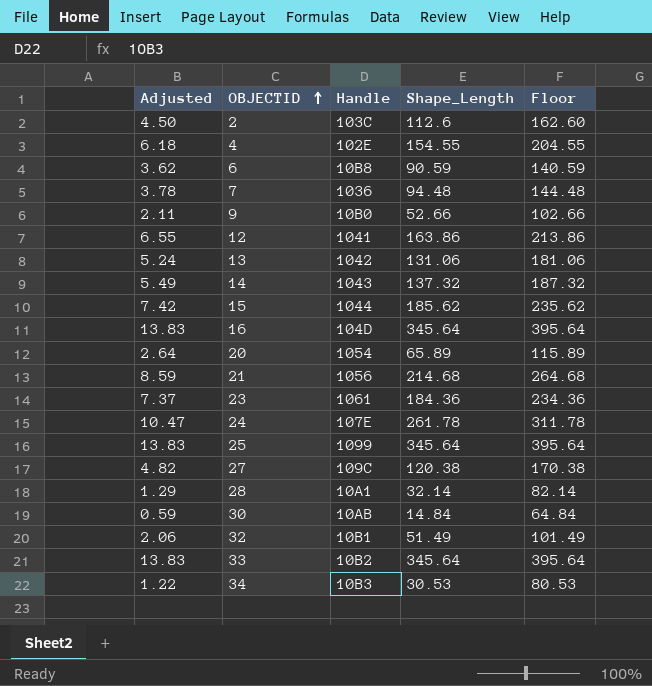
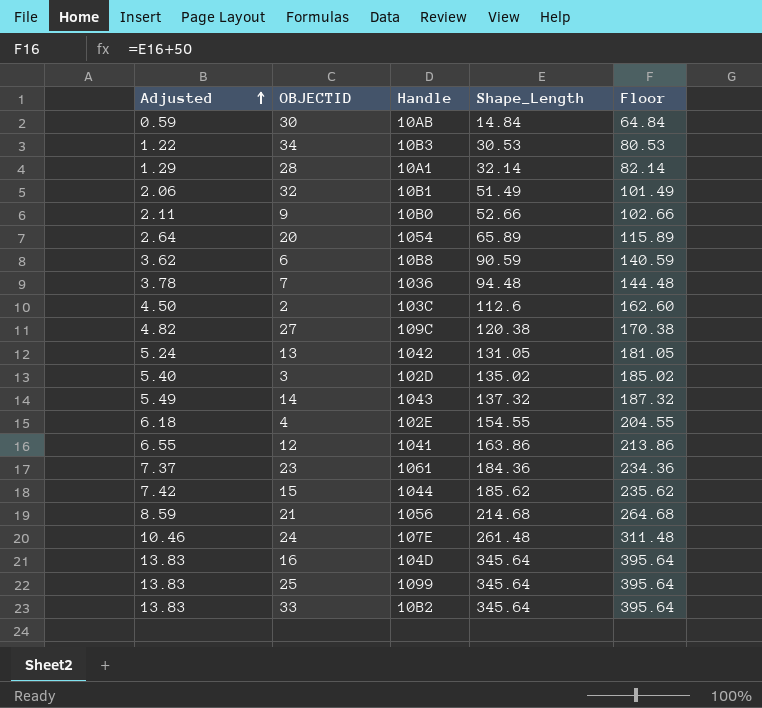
row order: OBJECTID ascending -> Adjusted ascending
13 | Shape_Length: 131.06 -> 131.05
13 | Floor: 181.06 -> 181.05
row 3: none -> 5.40 | 102D | 135.02 | 185.02
24 | Adjusted: 10.47 -> 10.46
24 | Shape_Length: 261.78 -> 261.48
24 | Floor: 311.78 -> 311.48

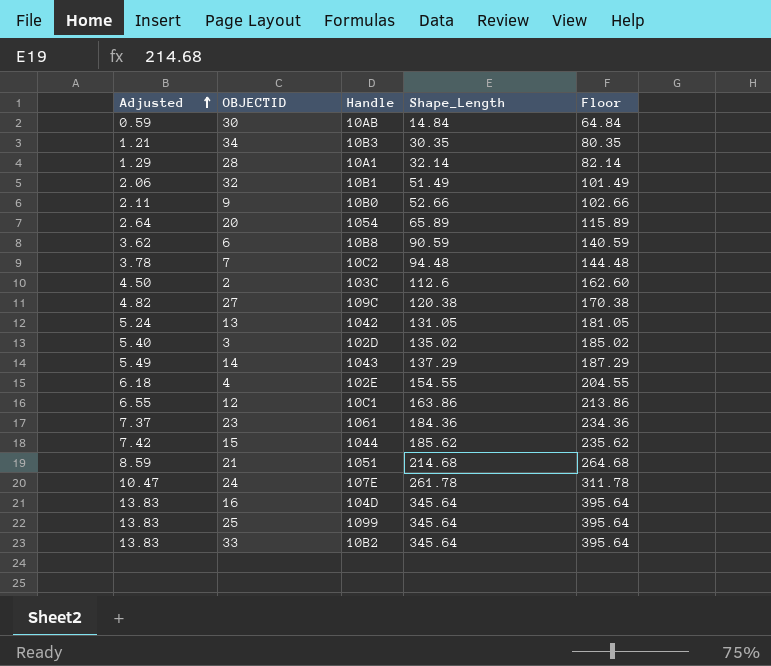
34 | Adjusted: 1.22 -> 1.21
34 | Shape_Length: 30.53 -> 30.35
34 | Floor: 80.53 -> 80.35
7 | Handle: 1036 -> 10C2
14 | Shape_Length: 137.32 -> 137.29
14 | Floor: 187.32 -> 187.29
12 | Handle: 1041 -> 10C1
21 | Handle: 1056 -> 1051
24 | Adjusted: 10.46 -> 10.47
24 | Shape_Length: 261.48 -> 261.78
24 | Floor: 311.48 -> 311.78

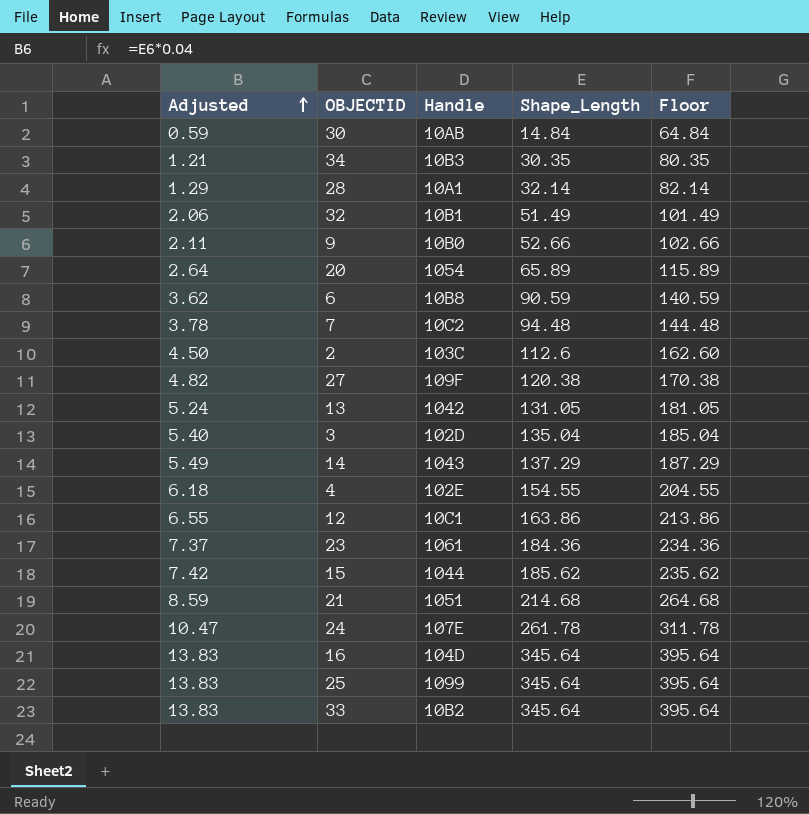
27 | Handle: 109C -> 109F
3 | Shape_Length: 135.02 -> 135.04
3 | Floor: 185.02 -> 185.04

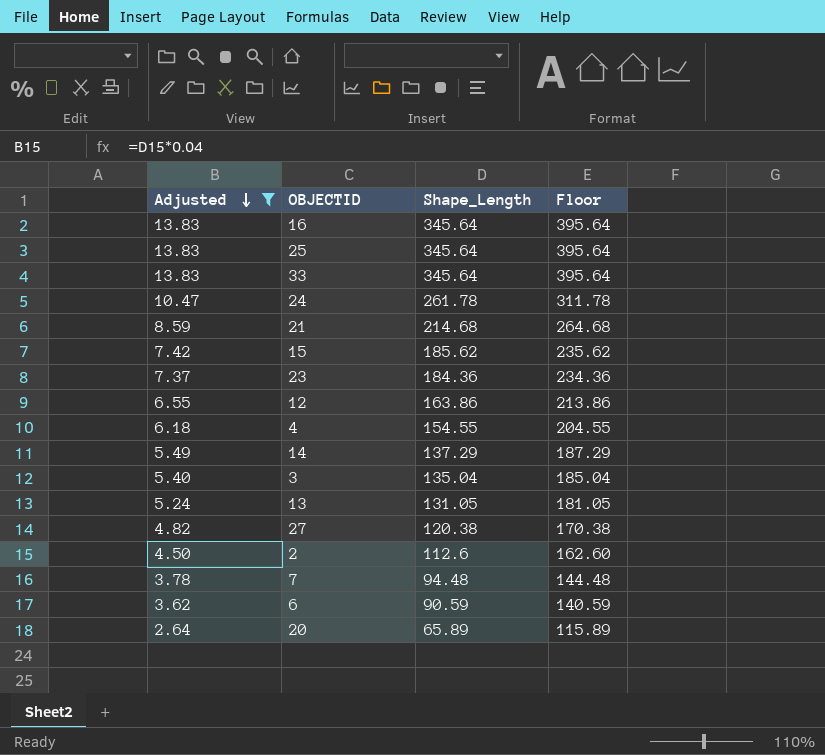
filter: none -> Adjusted >= 2.64
row order: Adjusted ascending -> Adjusted descending
column Handle | position: 3 -> none

